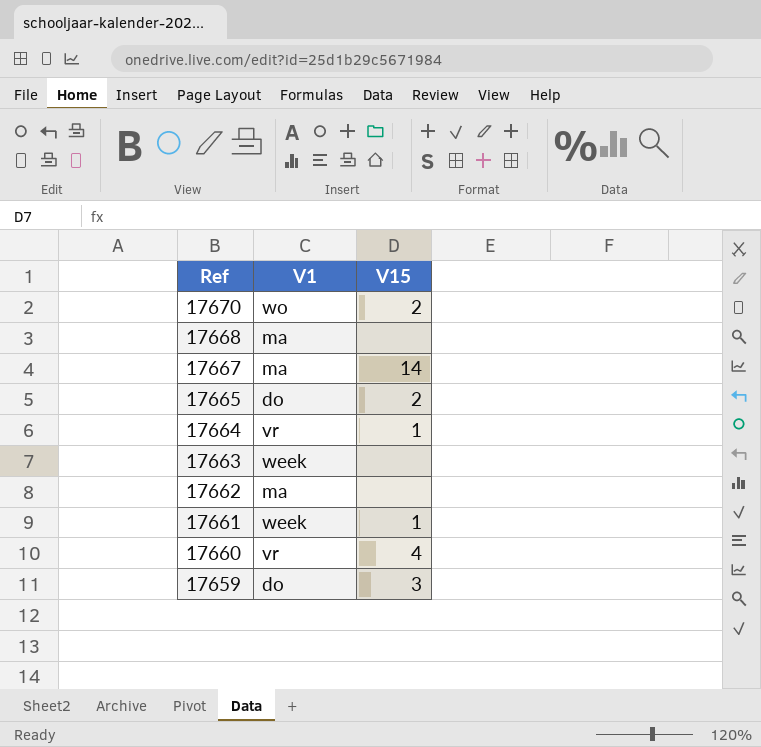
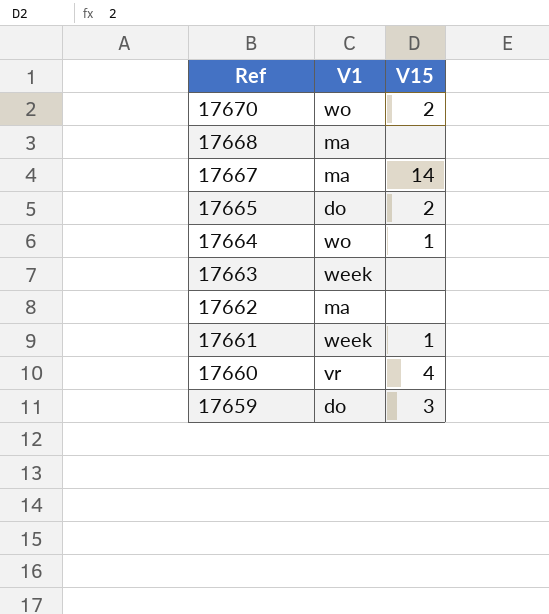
17664 | V1: vr -> wo

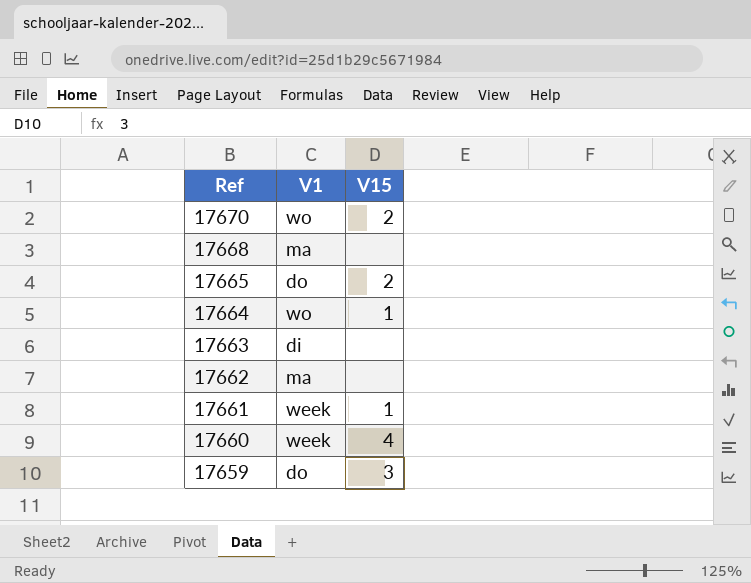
row 17667: ma | 14 -> none
17663 | V1: week -> di
17660 | V1: vr -> week

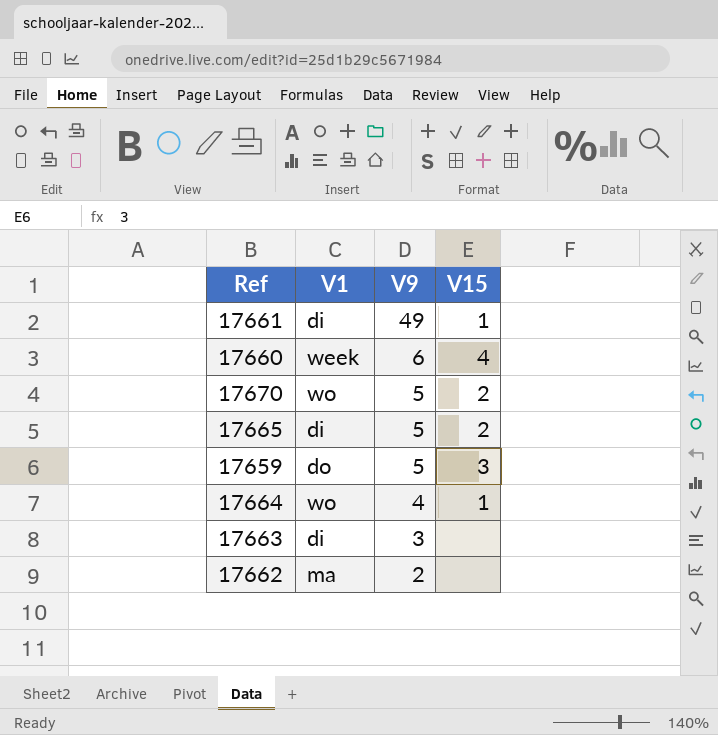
row order: Ref descending -> V9 descending
column V9 | position: none -> 3
row 17668: ma | none -> none
17661 | V1: week -> di
17665 | V1: do -> di

